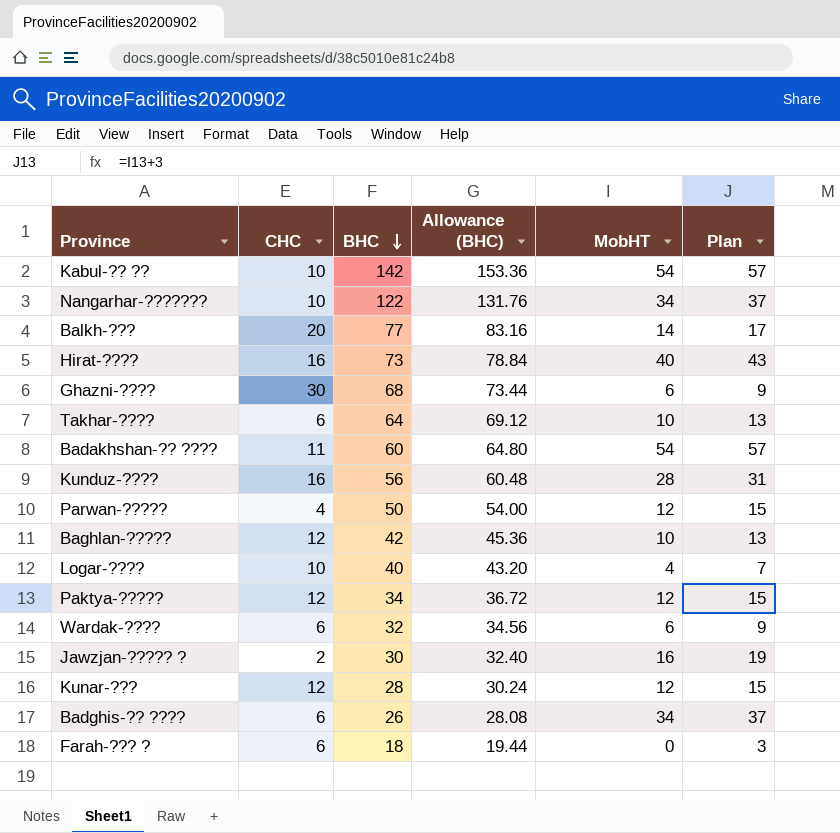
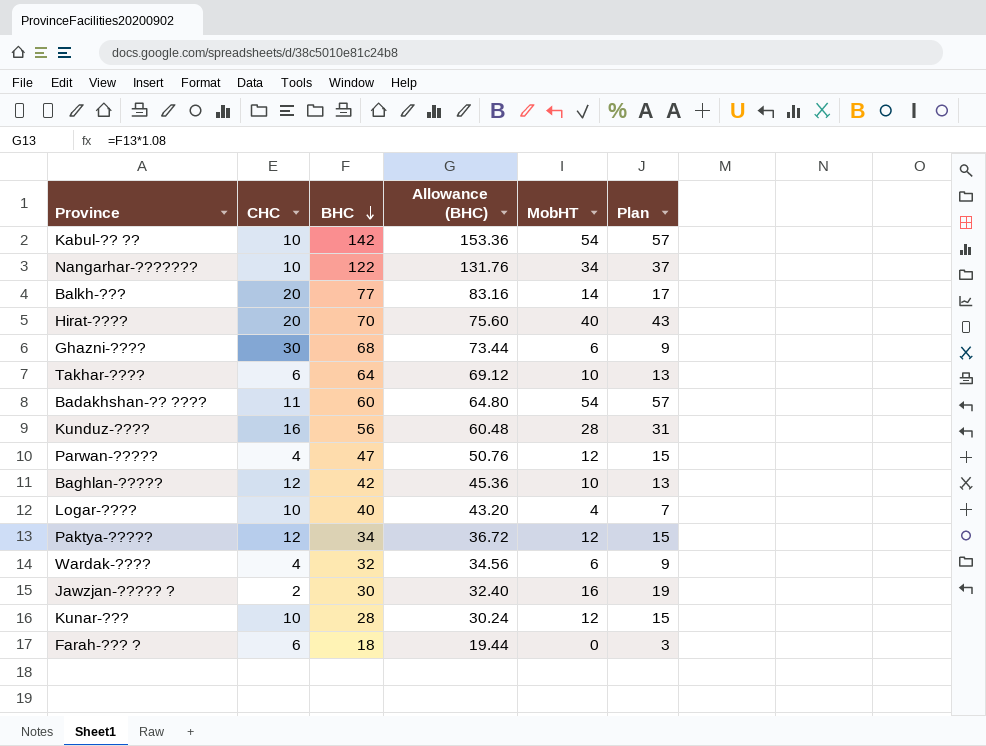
row Badghis-?? ????: 6 | 26 | 28.08 | 34 | 37 -> none
Hirat-???? | CHC: 16 -> 20
Hirat-???? | BHC: 73 -> 70
Hirat-???? | Allowance (BHC): 78.84 -> 75.60
Parwan-????? | BHC: 50 -> 47
Parwan-????? | Allowance (BHC): 54.00 -> 50.76
Wardak-???? | CHC: 6 -> 4
Kunar-??? | CHC: 12 -> 10

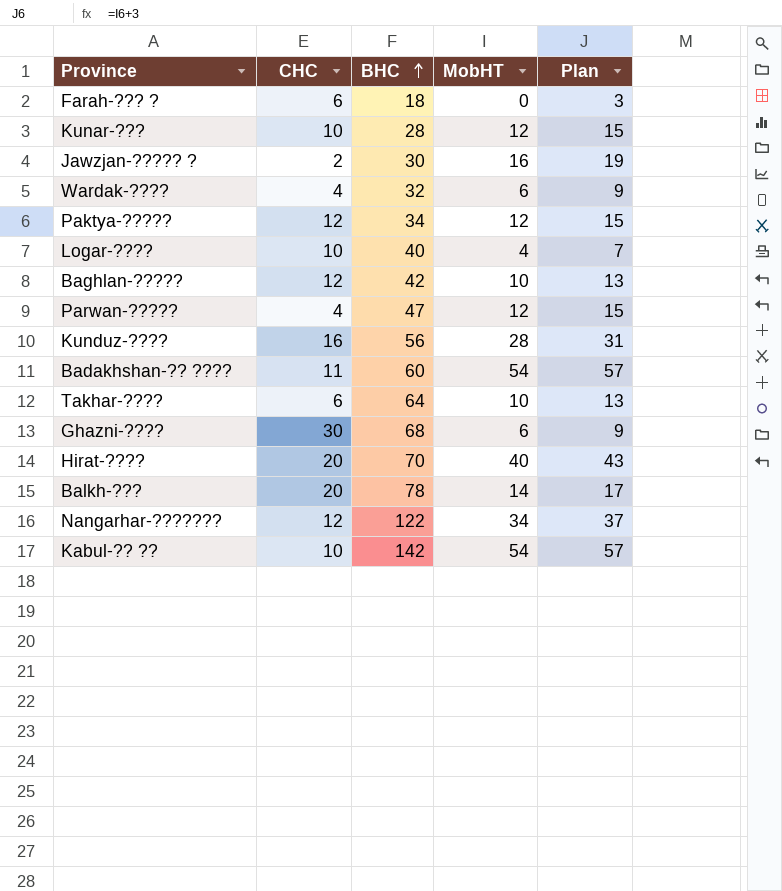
row order: BHC descending -> BHC ascending
column Allowance (BHC) | formula: [BHC] * 1.08 -> none
Balkh-??? | BHC: 77 -> 78
Nangarhar-??????? | CHC: 10 -> 12

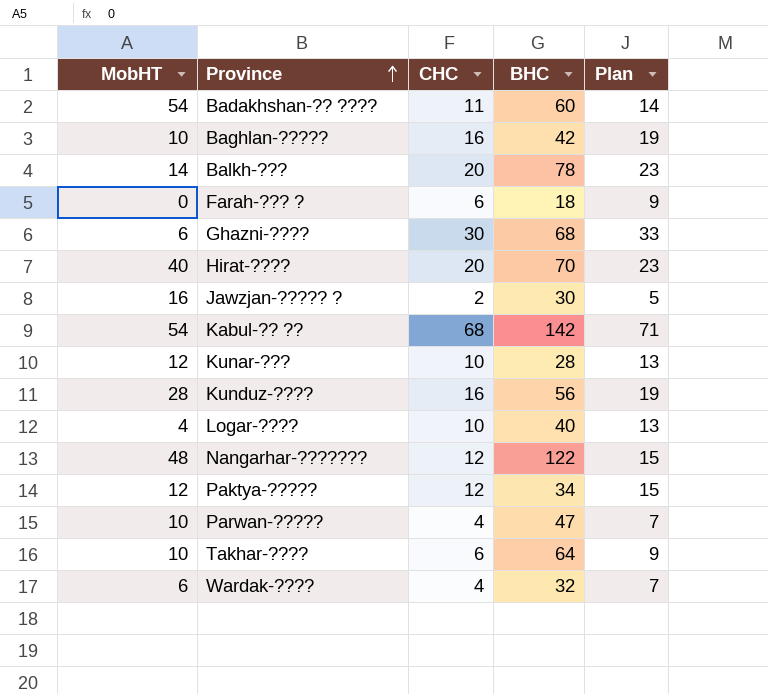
row order: BHC ascending -> Province ascending
column MobHT | position: 4 -> 1
column Plan | formula: [MobHT] + 3 -> [CHC] + 3
Baghlan-????? | CHC: 12 -> 16
Kabul-?? ?? | CHC: 10 -> 68
Nangarhar-??????? | MobHT: 34 -> 48
Parwan-????? | MobHT: 12 -> 10

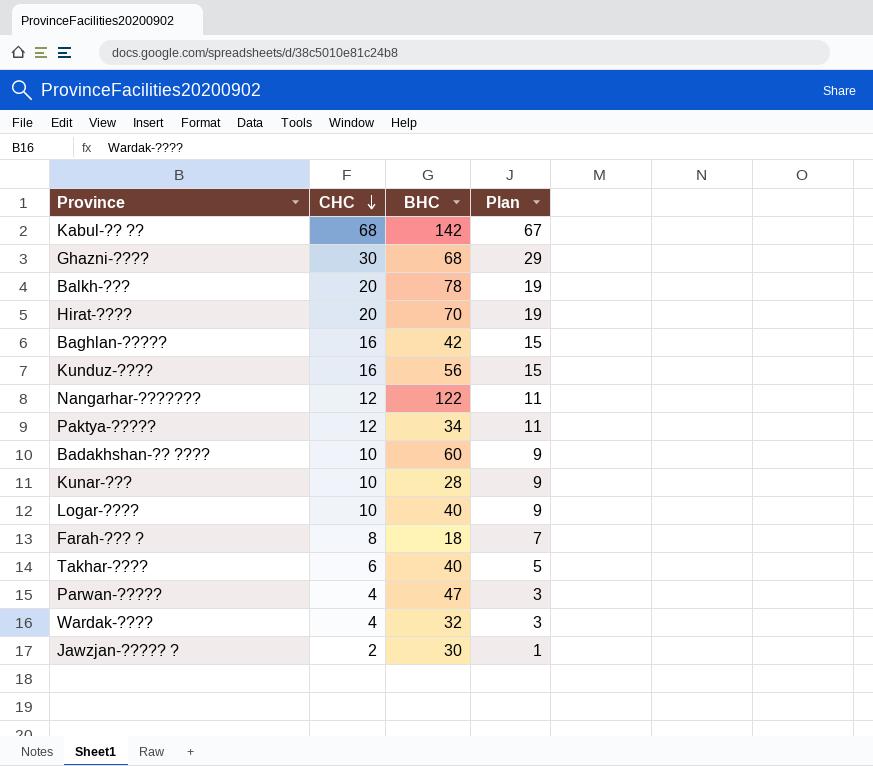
row order: Province ascending -> CHC descending
column MobHT | position: 1 -> none
column Plan | formula: [CHC] + 3 -> [CHC] - 1
Badakhshan-?? ???? | CHC: 11 -> 10
Farah-??? ? | CHC: 6 -> 8
Takhar-???? | BHC: 64 -> 40

